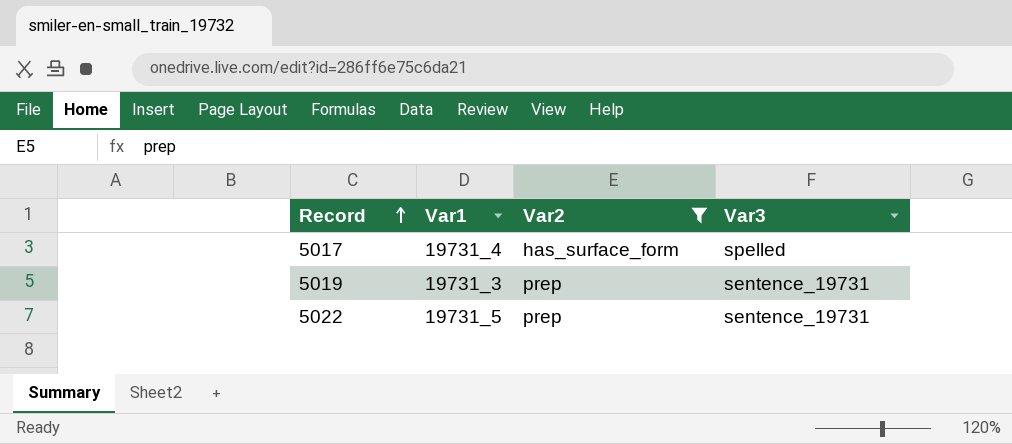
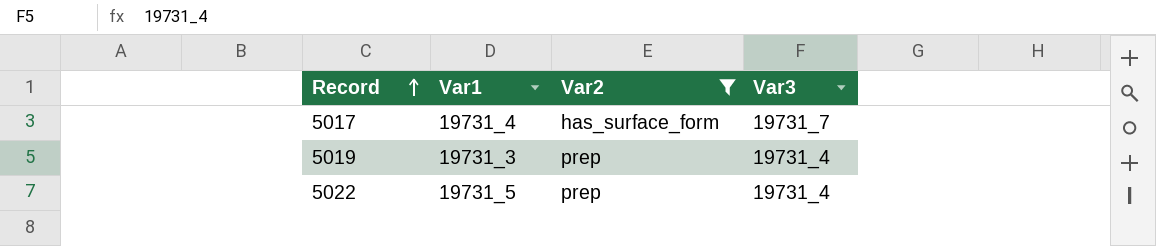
5017 | Var3: spelled -> 19731_7
5019 | Var3: sentence_19731 -> 19731_4
5022 | Var3: sentence_19731 -> 19731_4

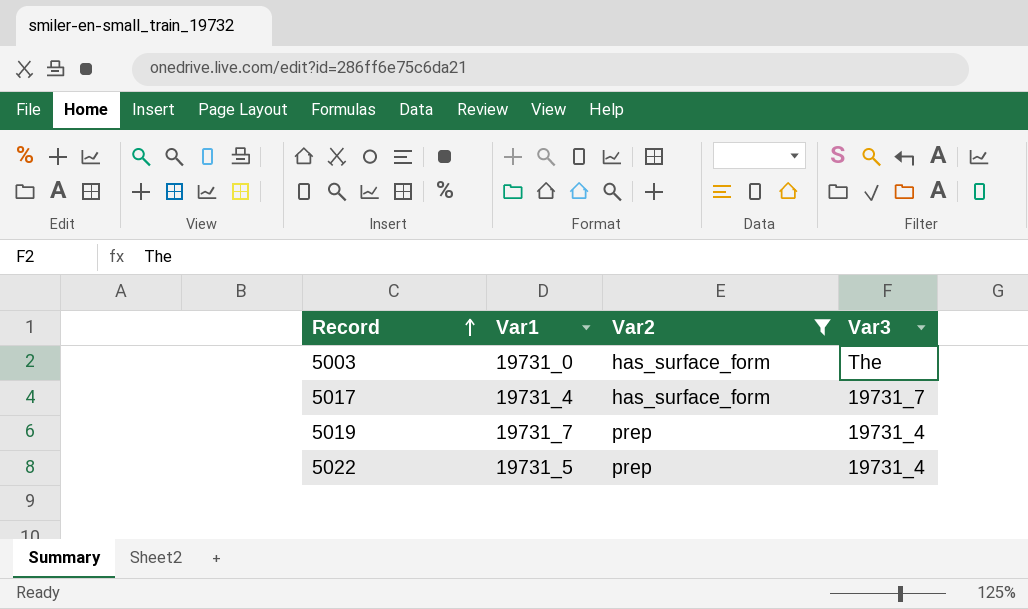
row 5003: none -> 19731_0 | has_surface_form | The
5019 | Var1: 19731_3 -> 19731_7

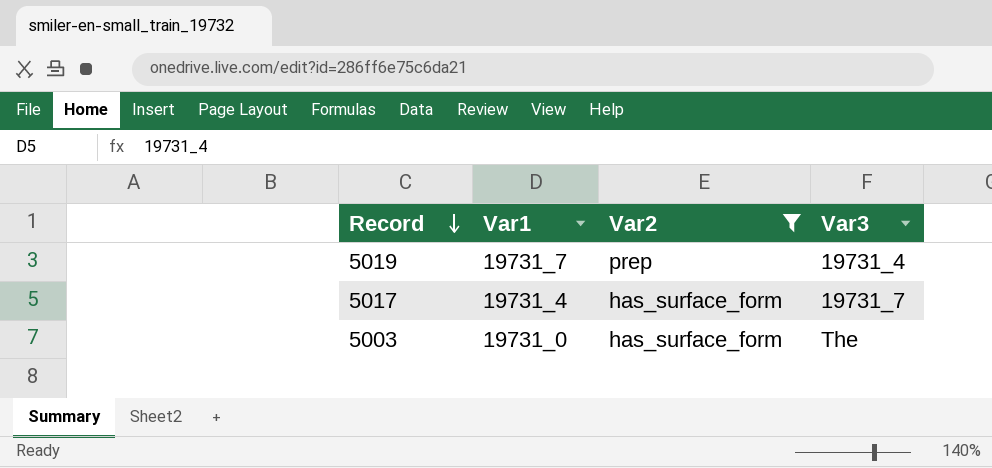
row order: Record ascending -> Record descending
row 5022: 19731_5 | prep | 19731_4 -> none

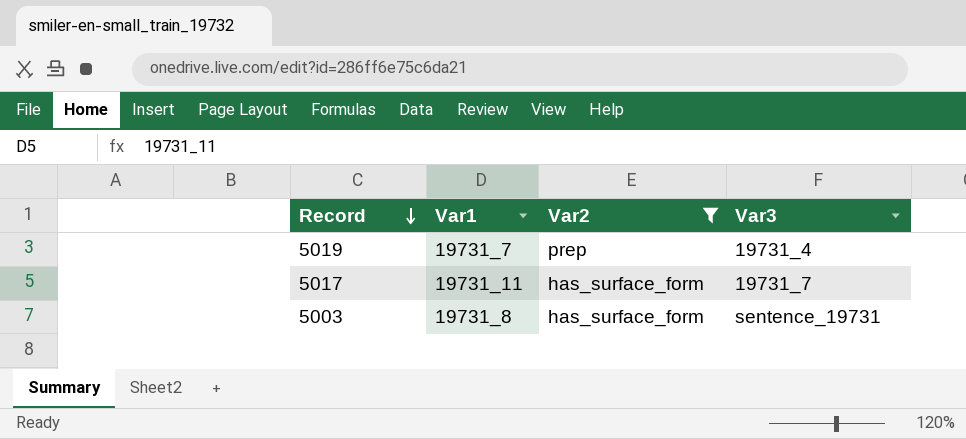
5017 | Var1: 19731_4 -> 19731_11
5003 | Var1: 19731_0 -> 19731_8
5003 | Var3: The -> sentence_19731

